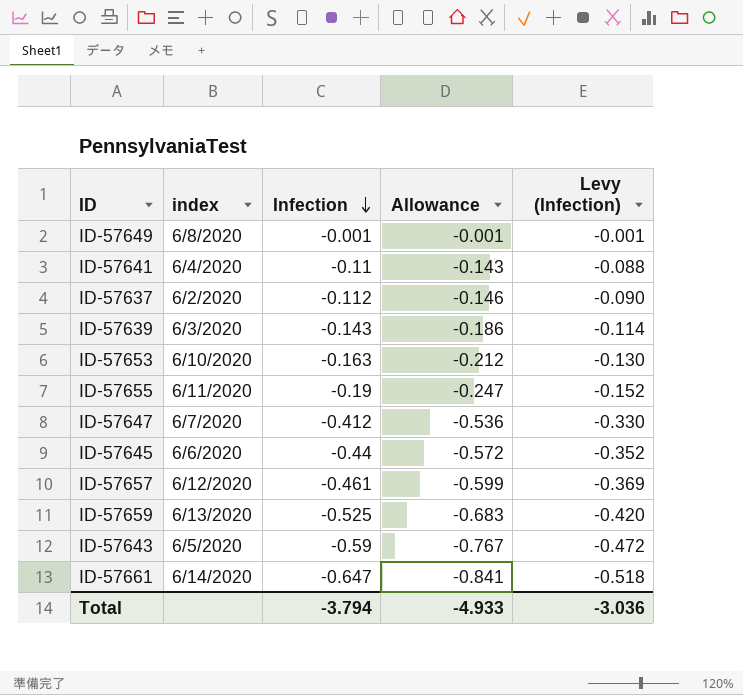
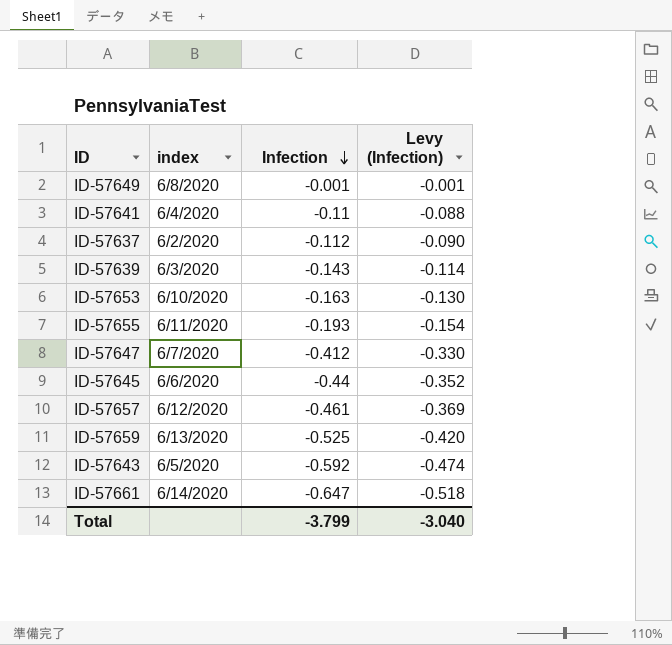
column Allowance | formula: [Infection] * 1.3 -> none
ID-57655 | Infection: -0.19 -> -0.193
ID-57655 | Levy (Infection): -0.152 -> -0.154
ID-57643 | Infection: -0.59 -> -0.592
ID-57643 | Levy (Infection): -0.472 -> -0.474
Total | Infection: -3.794 -> -3.799
Total | Levy (Infection): -3.036 -> -3.040

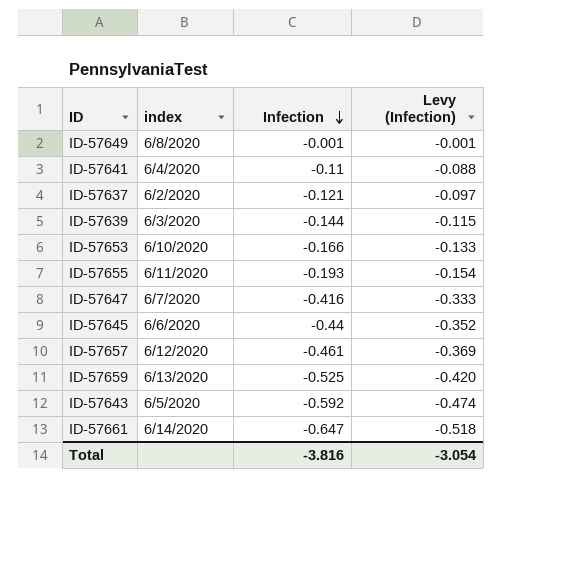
ID-57637 | Infection: -0.112 -> -0.121
ID-57637 | Levy (Infection): -0.090 -> -0.097
ID-57639 | Infection: -0.143 -> -0.144
ID-57639 | Levy (Infection): -0.114 -> -0.115
ID-57653 | Infection: -0.163 -> -0.166
ID-57653 | Levy (Infection): -0.130 -> -0.133
ID-57647 | Infection: -0.412 -> -0.416
ID-57647 | Levy (Infection): -0.330 -> -0.333
Total | Infection: -3.799 -> -3.816
Total | Levy (Infection): -3.040 -> -3.054

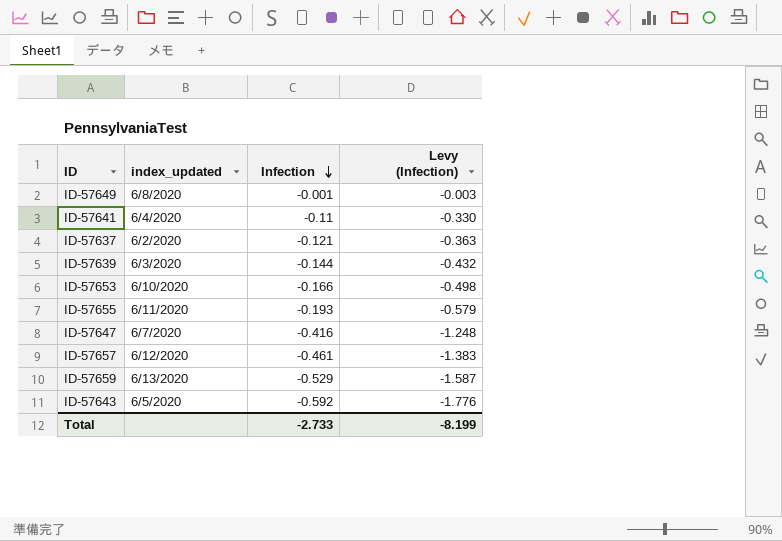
column name: index -> index_updated
column Levy (Infection) | formula: [Infection] * 0.8 -> [Infection] * 3
row ID-57645: 6/6/2020 | -0.44 | -0.352 -> none
row ID-57661: 6/14/2020 | -0.647 | -0.518 -> none
ID-57659 | Infection: -0.525 -> -0.529
Total | Infection: -3.816 -> -2.733
Total | Levy (Infection): -3.054 -> -8.199

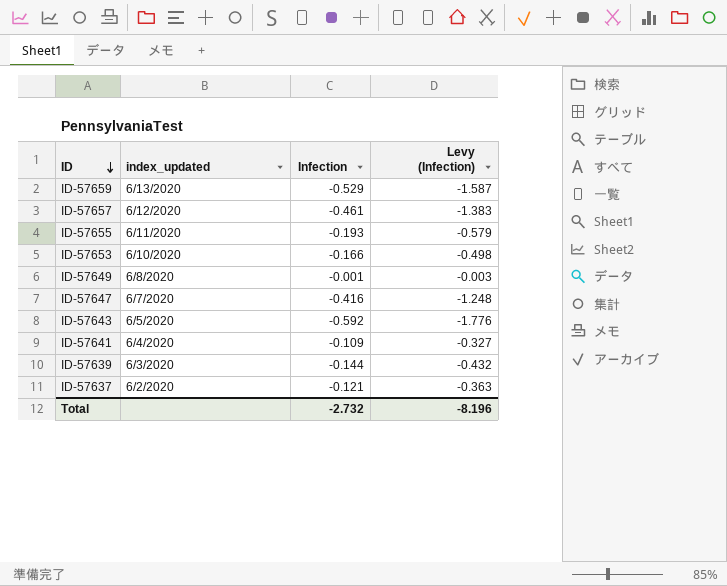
row order: Infection descending -> ID descending
ID-57641 | Infection: -0.11 -> -0.109
ID-57641 | Levy (Infection): -0.330 -> -0.327
Total | Infection: -2.733 -> -2.732
Total | Levy (Infection): -8.199 -> -8.196

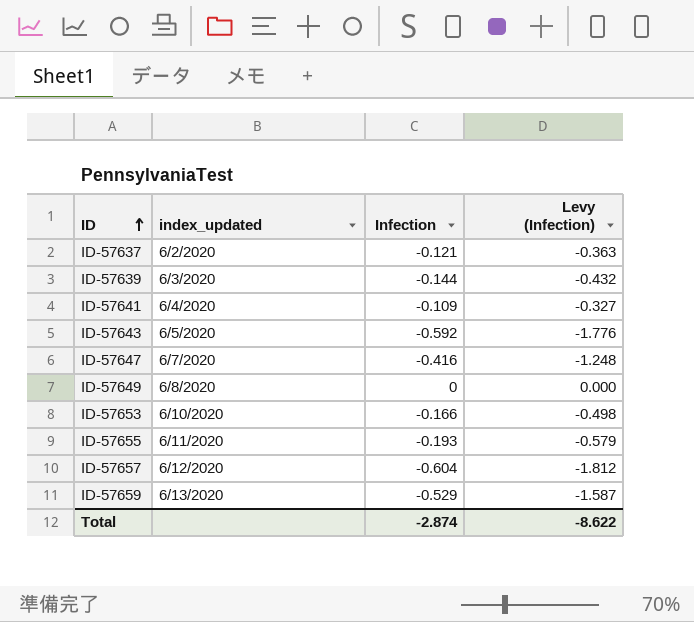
row order: ID descending -> ID ascending
ID-57649 | Infection: -0.001 -> 0
ID-57649 | Levy (Infection): -0.003 -> 0.000
ID-57657 | Infection: -0.461 -> -0.604
ID-57657 | Levy (Infection): -1.383 -> -1.812
Total | Infection: -2.732 -> -2.874
Total | Levy (Infection): -8.196 -> -8.622

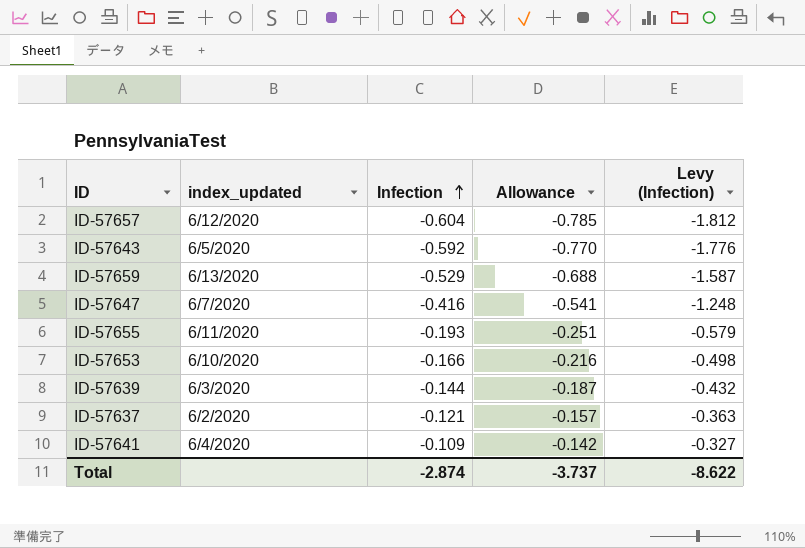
row order: ID ascending -> Infection ascending
column Allowance | formula: none -> [Infection] * 1.3
row ID-57649: 6/8/2020 | 0 | 0.000 -> none

